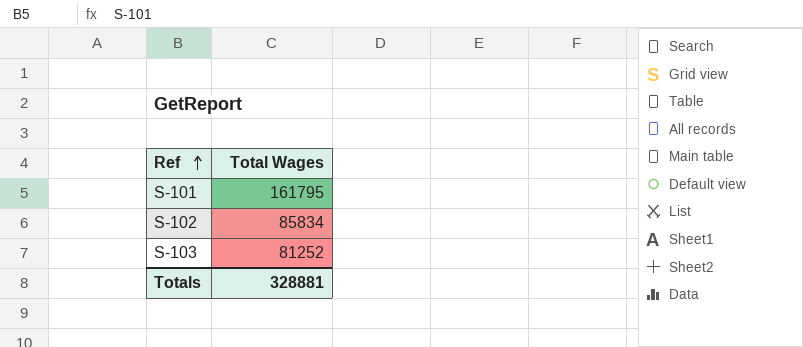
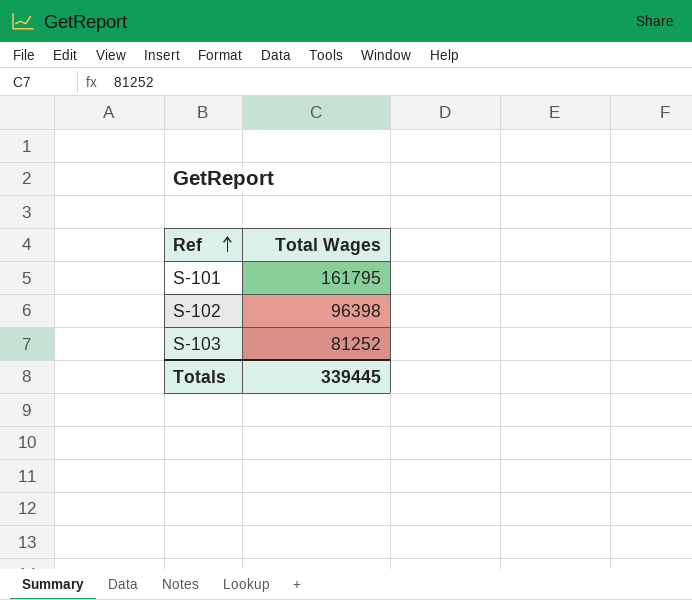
S-102 | Total Wages: 85834 -> 96398
Totals | Total Wages: 328881 -> 339445

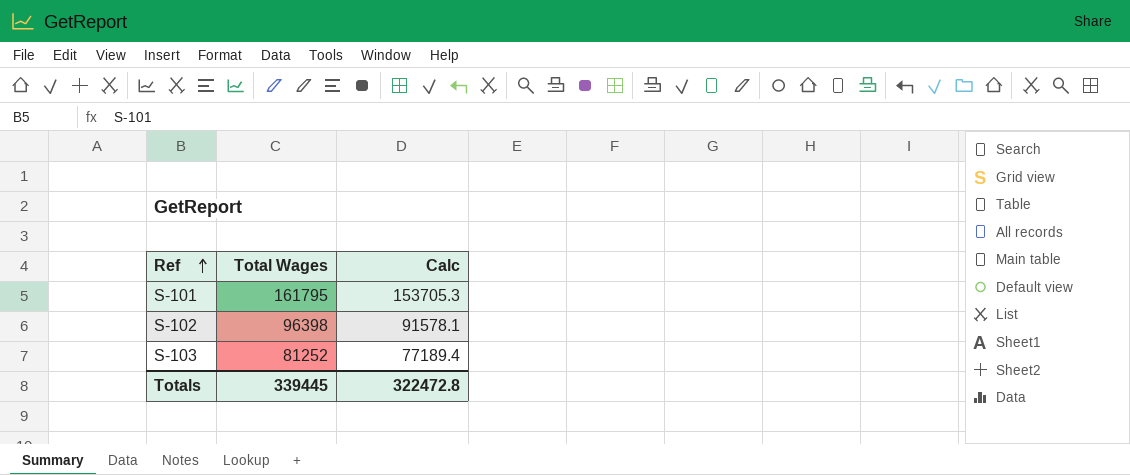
column Calc | formula: none -> [Total Wages] * 0.95

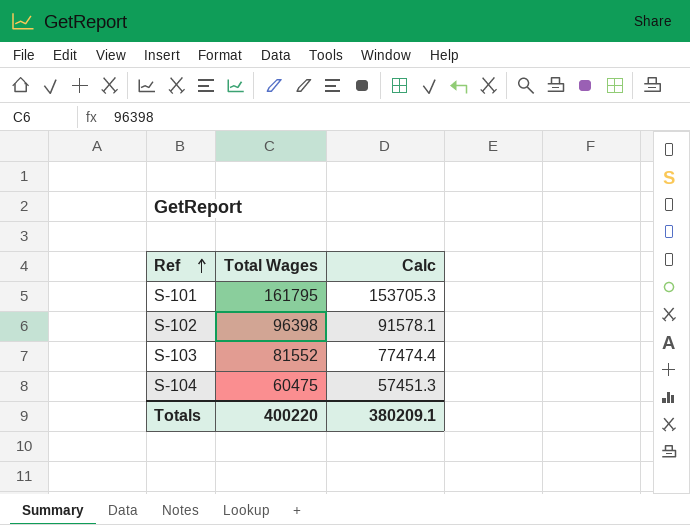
S-103 | Total Wages: 81252 -> 81552
S-103 | Calc: 77189.4 -> 77474.4
row S-104: none -> 60475 | 57451.3
Totals | Total Wages: 339445 -> 400220
Totals | Calc: 322472.8 -> 380209.1

